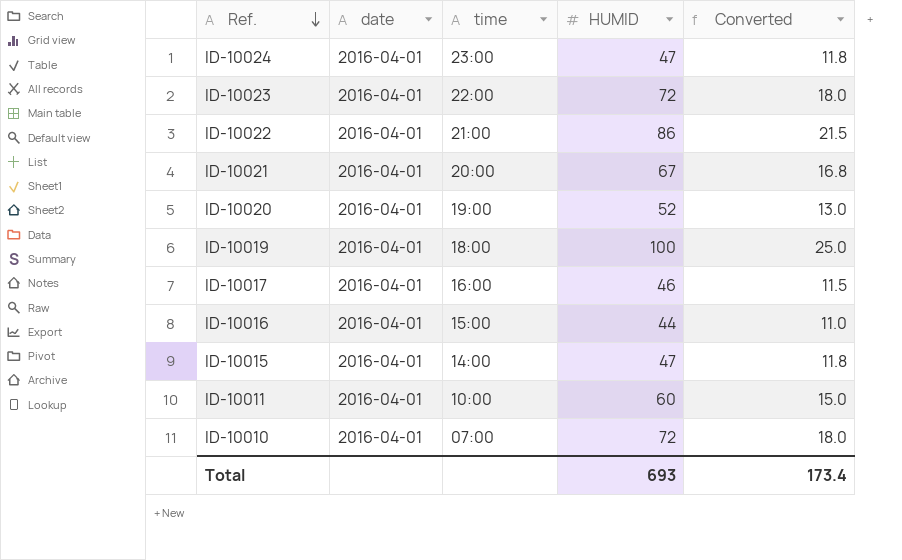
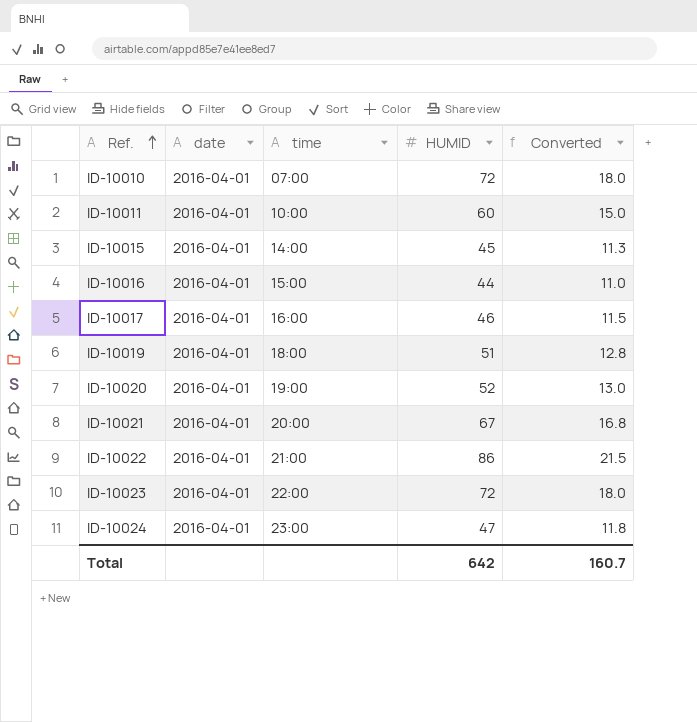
row order: Ref. descending -> Ref. ascending
ID-10015 | HUMID: 47 -> 45
ID-10015 | Converted: 11.8 -> 11.3
ID-10019 | HUMID: 100 -> 51
ID-10019 | Converted: 25.0 -> 12.8
Total | HUMID: 693 -> 642
Total | Converted: 173.4 -> 160.7

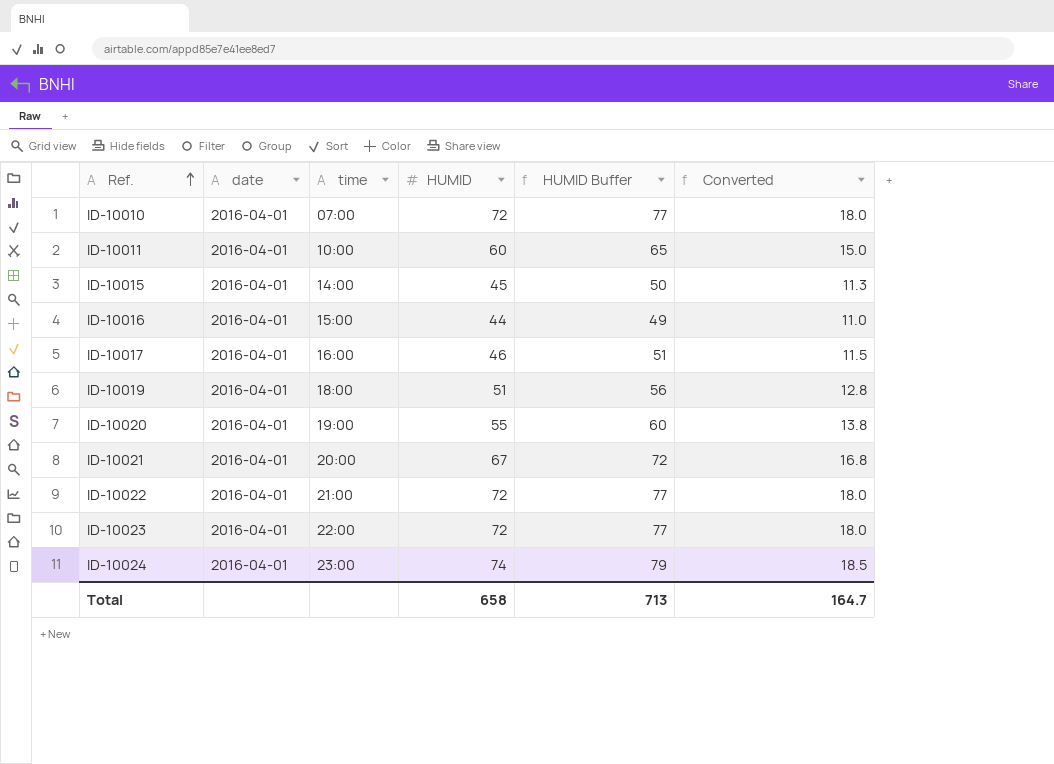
column HUMID Buffer | formula: none -> [HUMID] + 5
ID-10020 | HUMID: 52 -> 55
ID-10020 | Converted: 13.0 -> 13.8
ID-10022 | HUMID: 86 -> 72
ID-10022 | Converted: 21.5 -> 18.0
ID-10024 | HUMID: 47 -> 74
ID-10024 | Converted: 11.8 -> 18.5
Total | HUMID: 642 -> 658
Total | Converted: 160.7 -> 164.7

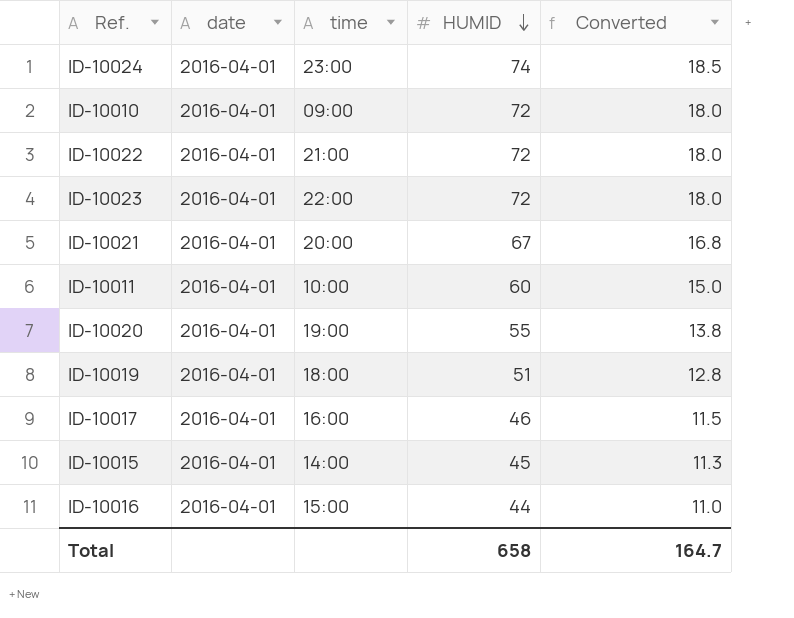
row order: Ref. ascending -> HUMID descending
column HUMID Buffer | formula: [HUMID] + 5 -> none
ID-10010 | time: 07:00 -> 09:00

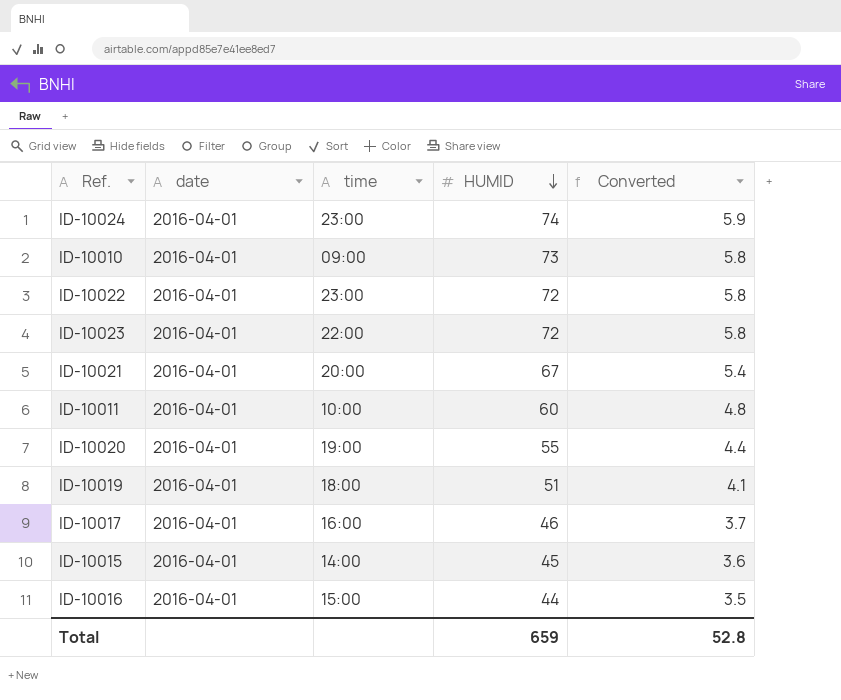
column Converted | formula: [HUMID] * 0.25 -> [HUMID] * 0.08
ID-10010 | HUMID: 72 -> 73
ID-10022 | time: 21:00 -> 23:00
Total | HUMID: 658 -> 659
Total | Converted: 164.7 -> 52.8

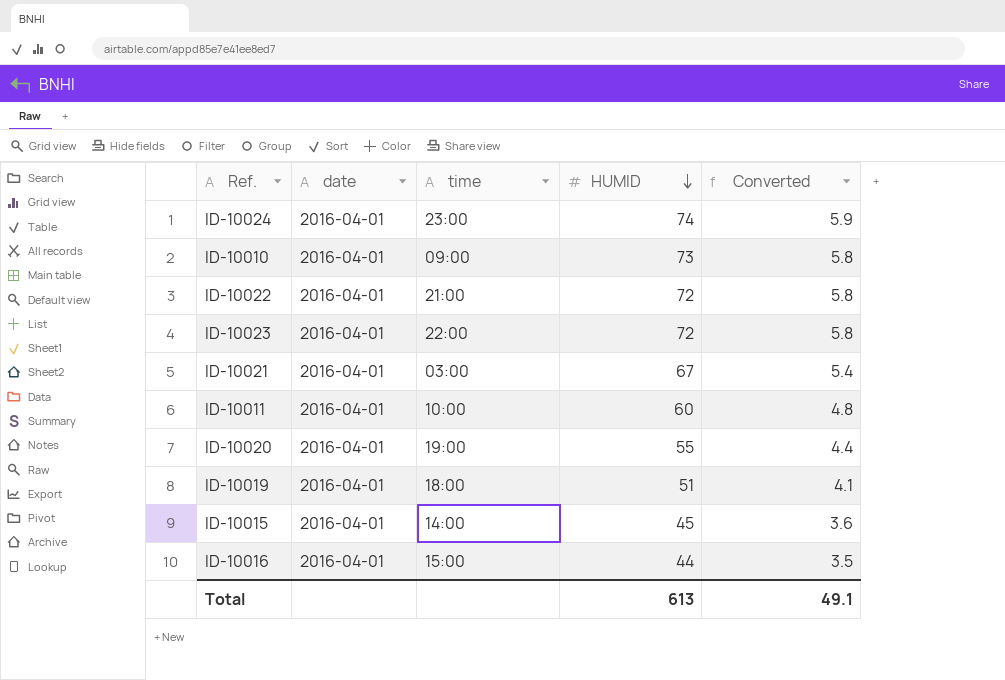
row ID-10017: 2016-04-01 | 16:00 | 46 | 3.7 -> none
ID-10022 | time: 23:00 -> 21:00
ID-10021 | time: 20:00 -> 03:00
Total | HUMID: 659 -> 613
Total | Converted: 52.8 -> 49.1

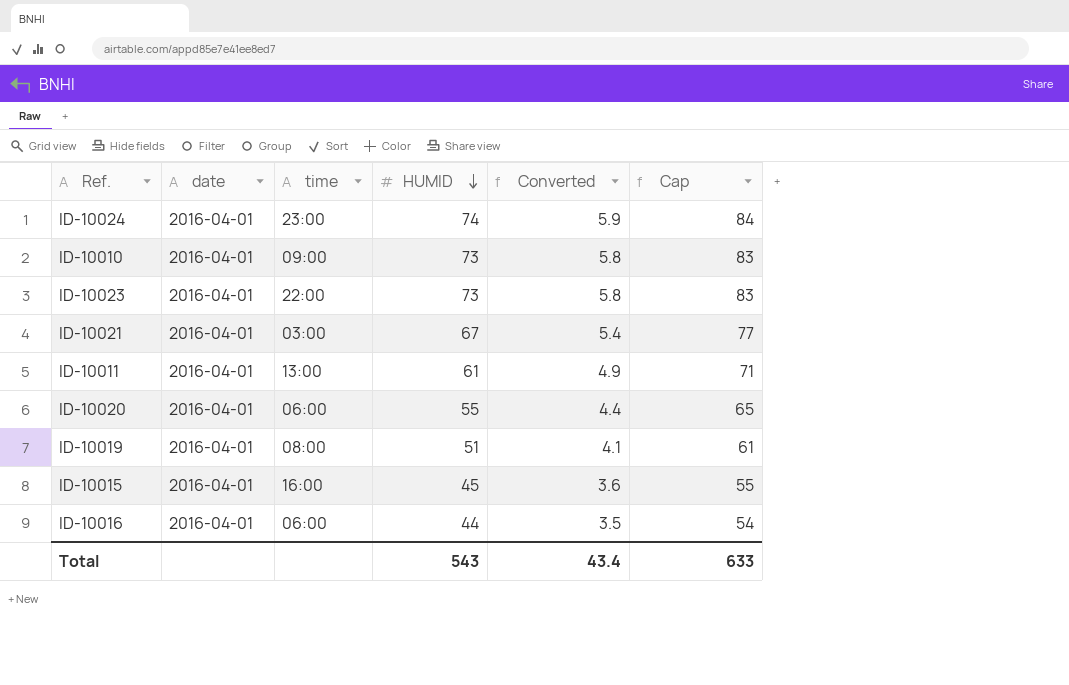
column Cap | formula: none -> [HUMID] + 10
row ID-10022: 2016-04-01 | 21:00 | 72 | 5.8 -> none
ID-10023 | HUMID: 72 -> 73
ID-10011 | time: 10:00 -> 13:00
ID-10011 | HUMID: 60 -> 61
ID-10011 | Converted: 4.8 -> 4.9
ID-10020 | time: 19:00 -> 06:00
ID-10019 | time: 18:00 -> 08:00
ID-10015 | time: 14:00 -> 16:00
ID-10016 | time: 15:00 -> 06:00
Total | HUMID: 613 -> 543
Total | Converted: 49.1 -> 43.4

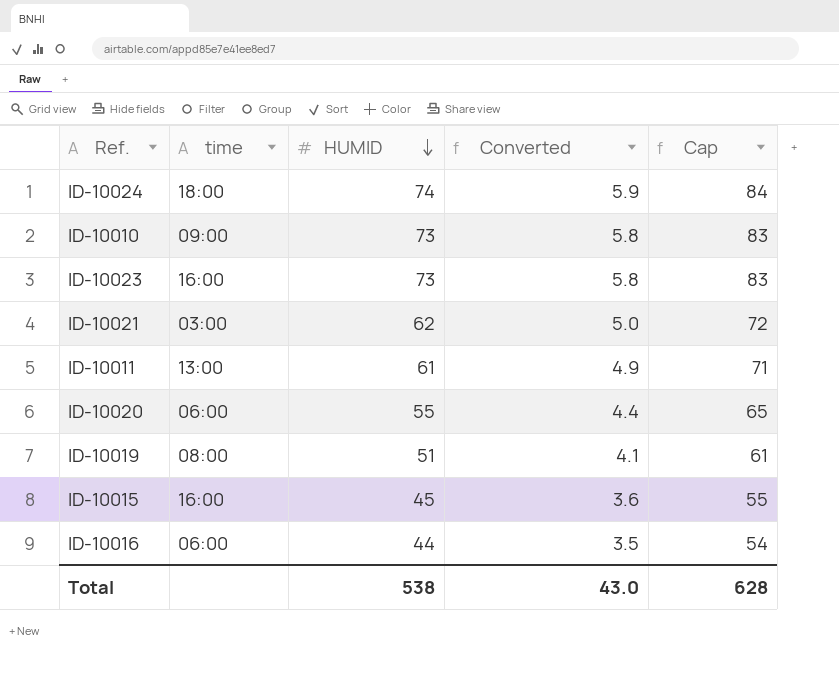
column date | position: 2 -> none
ID-10024 | time: 23:00 -> 18:00
ID-10023 | time: 22:00 -> 16:00
ID-10021 | HUMID: 67 -> 62
ID-10021 | Converted: 5.4 -> 5.0
ID-10021 | Cap: 77 -> 72
Total | HUMID: 543 -> 538
Total | Converted: 43.4 -> 43.0
Total | Cap: 633 -> 628

